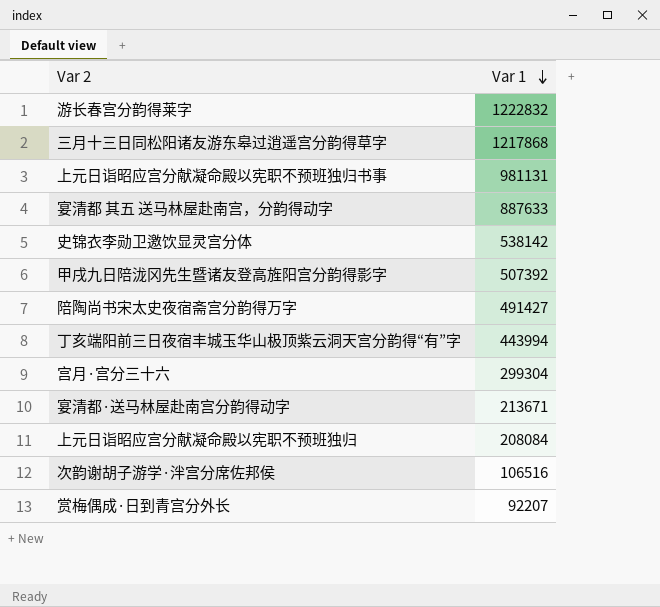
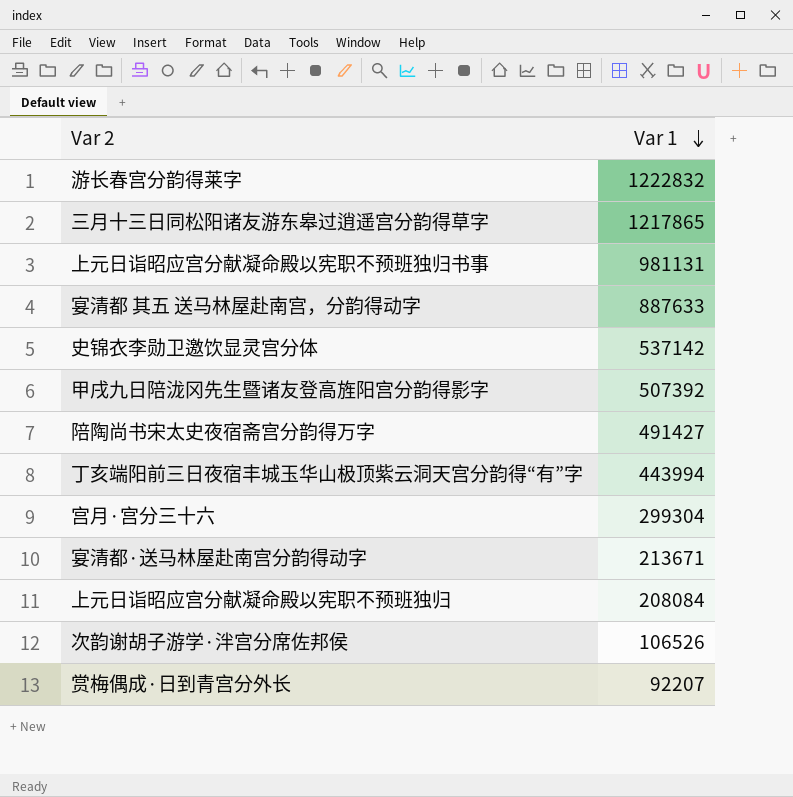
三月十三日同松阳诸友游东皋过逍遥宫分韵得草字 | Var 1: 1217868 -> 1217865
史锦衣李勋卫邀饮显灵宫分体 | Var 1: 538142 -> 537142
次韵谢胡子游学·泮宫分席佐邦侯 | Var 1: 106516 -> 106526

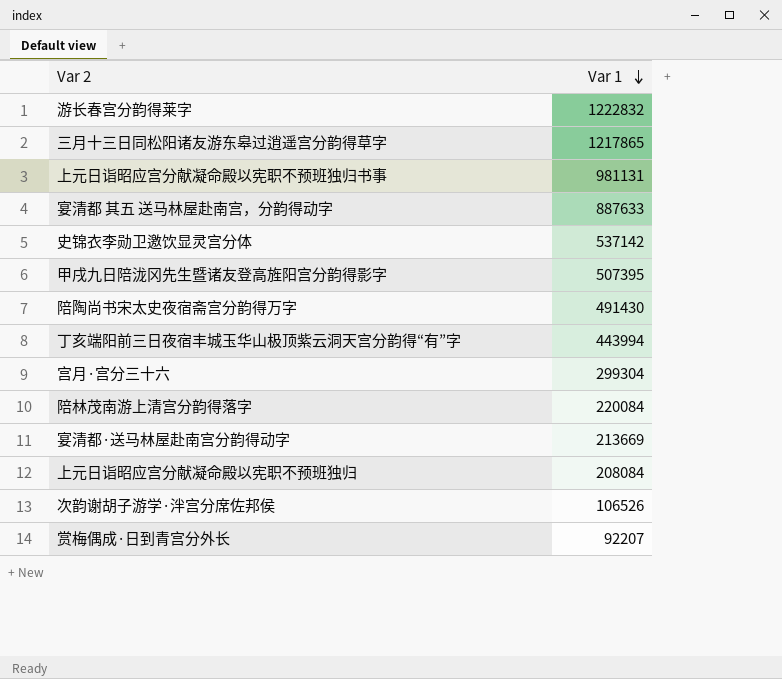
甲戌九日陪泷冈先生暨诸友登高旌阳宫分韵得影字 | Var 1: 507392 -> 507395
陪陶尚书宋太史夜宿斋宫分韵得万字 | Var 1: 491427 -> 491430
row 陪林茂南游上清宫分韵得落字: none -> 220084
宴清都·送马林屋赴南宫分韵得动字 | Var 1: 213671 -> 213669

